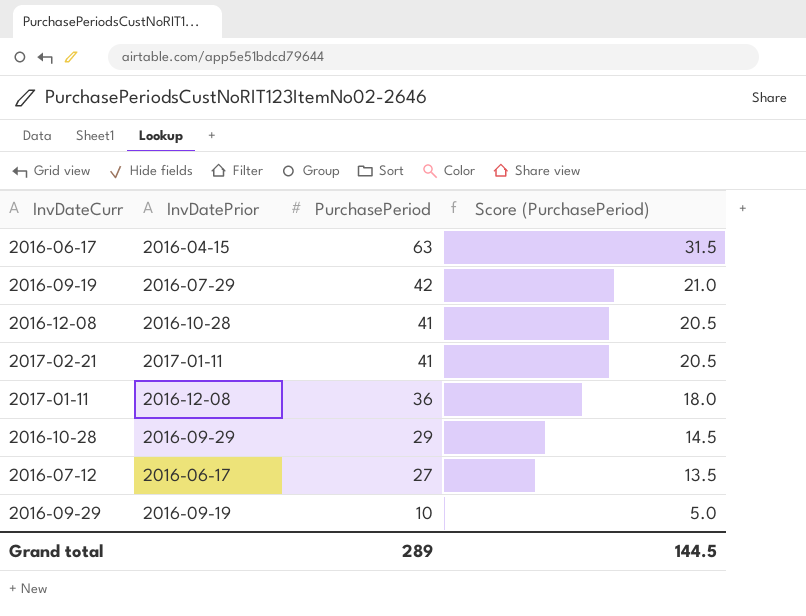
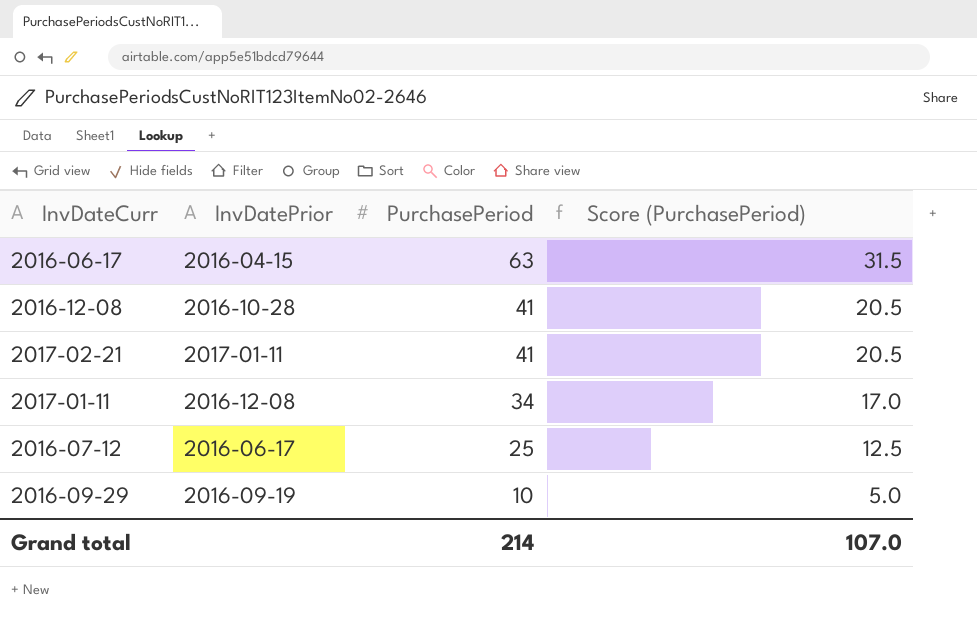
row 2016-09-19: 2016-07-29 | 42 | 21.0 -> none
row 2016-10-28: 2016-09-29 | 29 | 14.5 -> none
2017-01-11 | PurchasePeriod: 36 -> 34
2017-01-11 | Score (PurchasePeriod): 18.0 -> 17.0
2016-07-12 | PurchasePeriod: 27 -> 25
2016-07-12 | Score (PurchasePeriod): 13.5 -> 12.5
Grand total | PurchasePeriod: 289 -> 214
Grand total | Score (PurchasePeriod): 144.5 -> 107.0

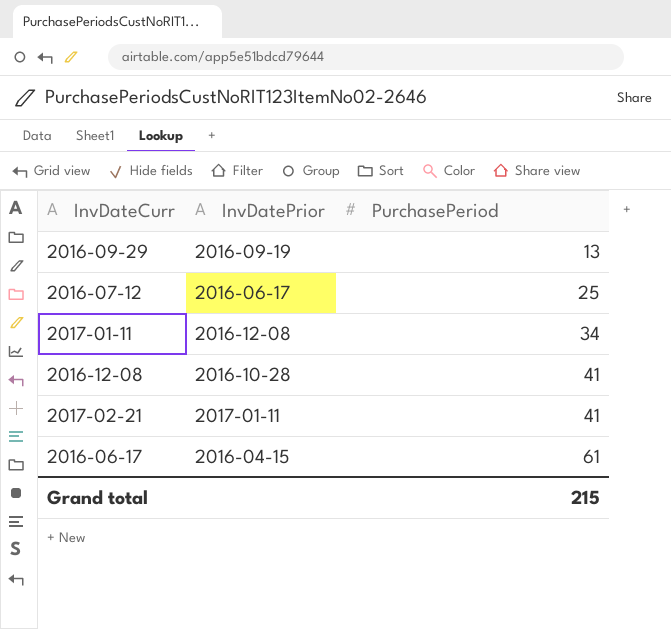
row order: PurchasePeriod descending -> PurchasePeriod ascending
column Score (PurchasePeriod) | formula: [PurchasePeriod] * 0.5 -> none
2016-09-29 | PurchasePeriod: 10 -> 13
2016-06-17 | PurchasePeriod: 63 -> 61
Grand total | PurchasePeriod: 214 -> 215

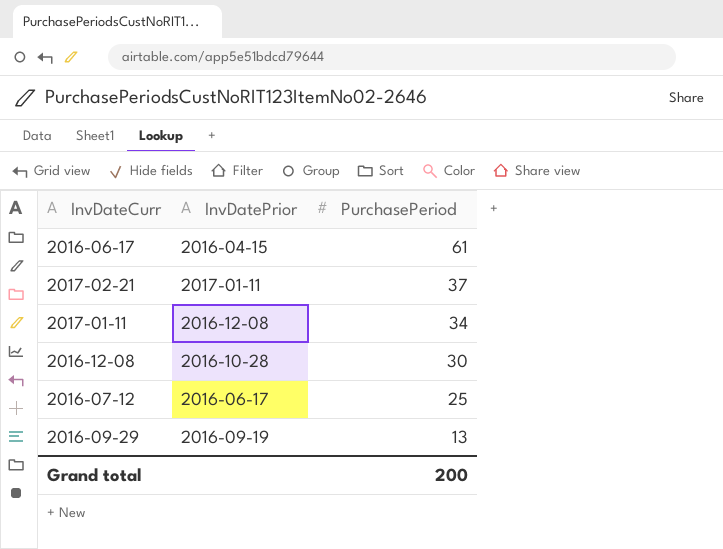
row order: PurchasePeriod ascending -> PurchasePeriod descending
2017-02-21 | PurchasePeriod: 41 -> 37
2016-12-08 | PurchasePeriod: 41 -> 30
Grand total | PurchasePeriod: 215 -> 200

